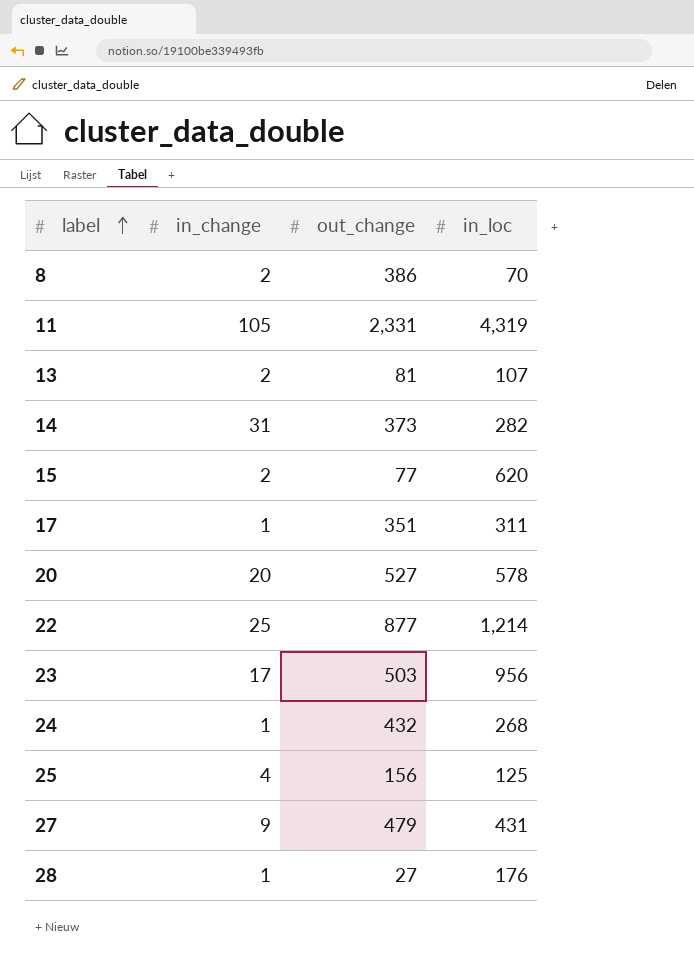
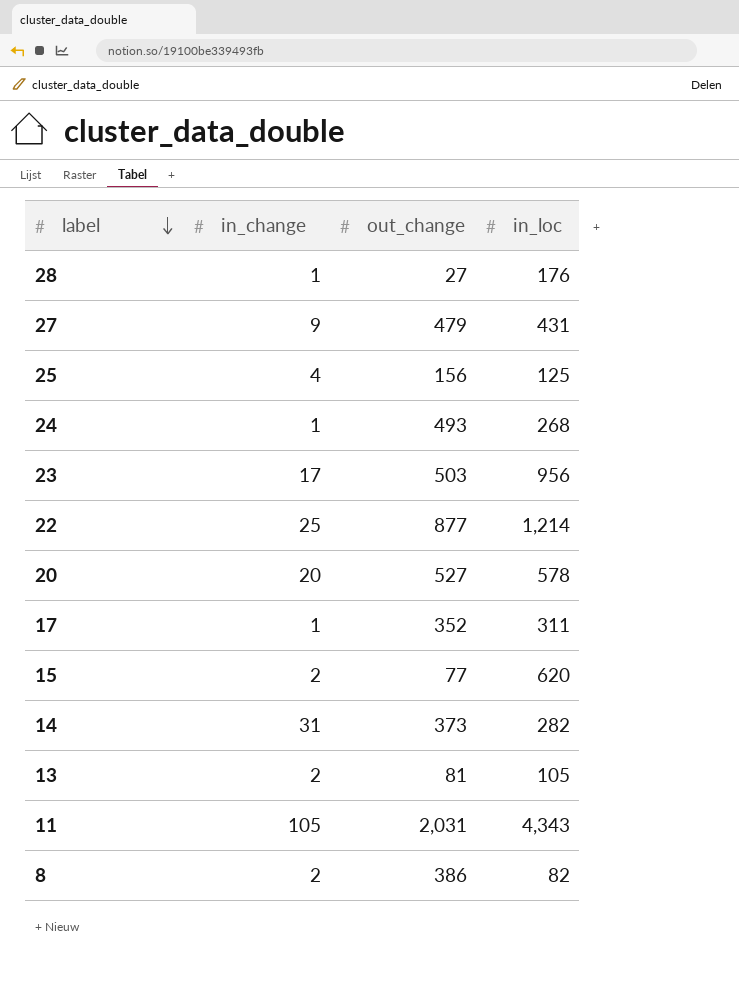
row order: label ascending -> label descending
24 | out_change: 432 -> 493
17 | out_change: 351 -> 352
13 | in_loc: 107 -> 105
11 | out_change: 2,331 -> 2,031
11 | in_loc: 4,319 -> 4,343
8 | in_loc: 70 -> 82

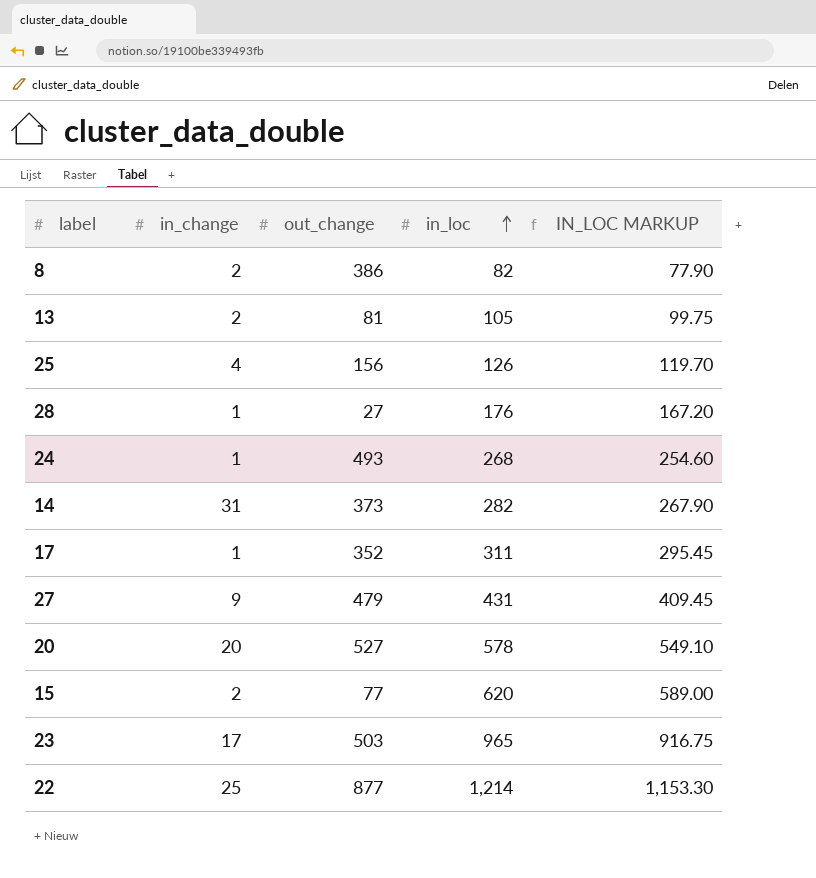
row order: label descending -> in_loc ascending
column IN_LOC MARKUP | formula: none -> [in_loc] * 0.95
row 11: 105 | 2,031 | 4,343 -> none
25 | in_loc: 125 -> 126
23 | in_loc: 956 -> 965

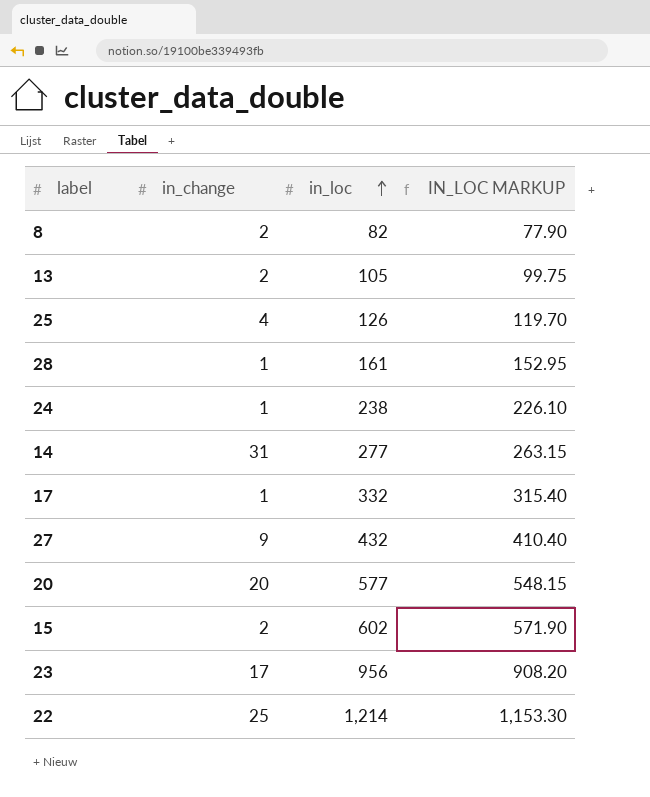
column out_change | position: 3 -> none
28 | in_loc: 176 -> 161
28 | IN_LOC MARKUP: 167.20 -> 152.95
24 | in_loc: 268 -> 238
24 | IN_LOC MARKUP: 254.60 -> 226.10
14 | in_loc: 282 -> 277
14 | IN_LOC MARKUP: 267.90 -> 263.15
17 | in_loc: 311 -> 332
17 | IN_LOC MARKUP: 295.45 -> 315.40
27 | in_loc: 431 -> 432
27 | IN_LOC MARKUP: 409.45 -> 410.40
20 | in_loc: 578 -> 577
20 | IN_LOC MARKUP: 549.10 -> 548.15
15 | in_loc: 620 -> 602
15 | IN_LOC MARKUP: 589.00 -> 571.90
23 | in_loc: 965 -> 956
23 | IN_LOC MARKUP: 916.75 -> 908.20

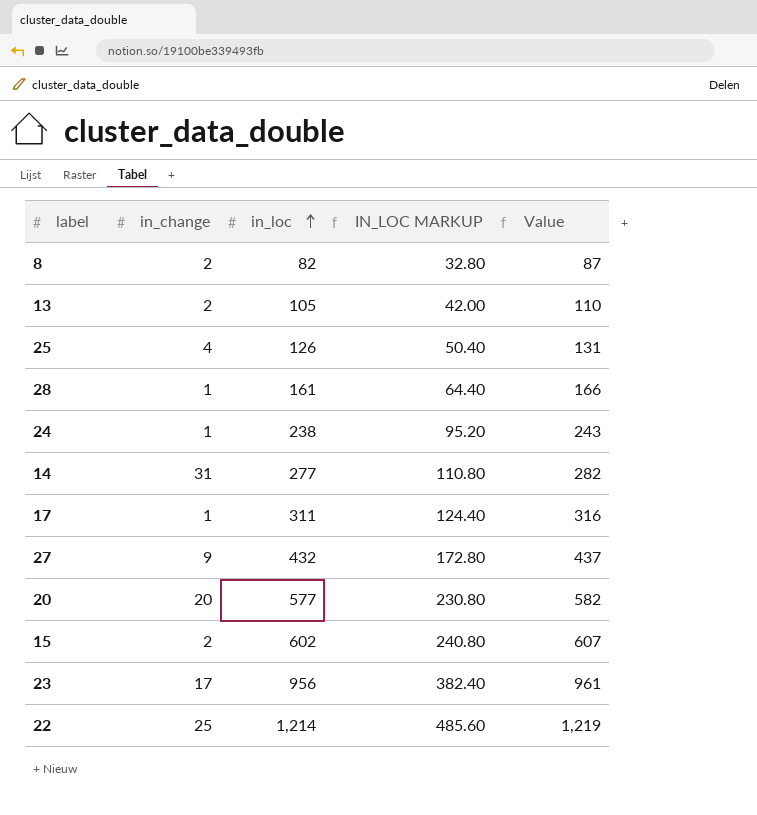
column IN_LOC MARKUP | formula: [in_loc] * 0.95 -> [in_loc] * 0.4
column Value | formula: none -> [in_loc] + 5
17 | in_loc: 332 -> 311

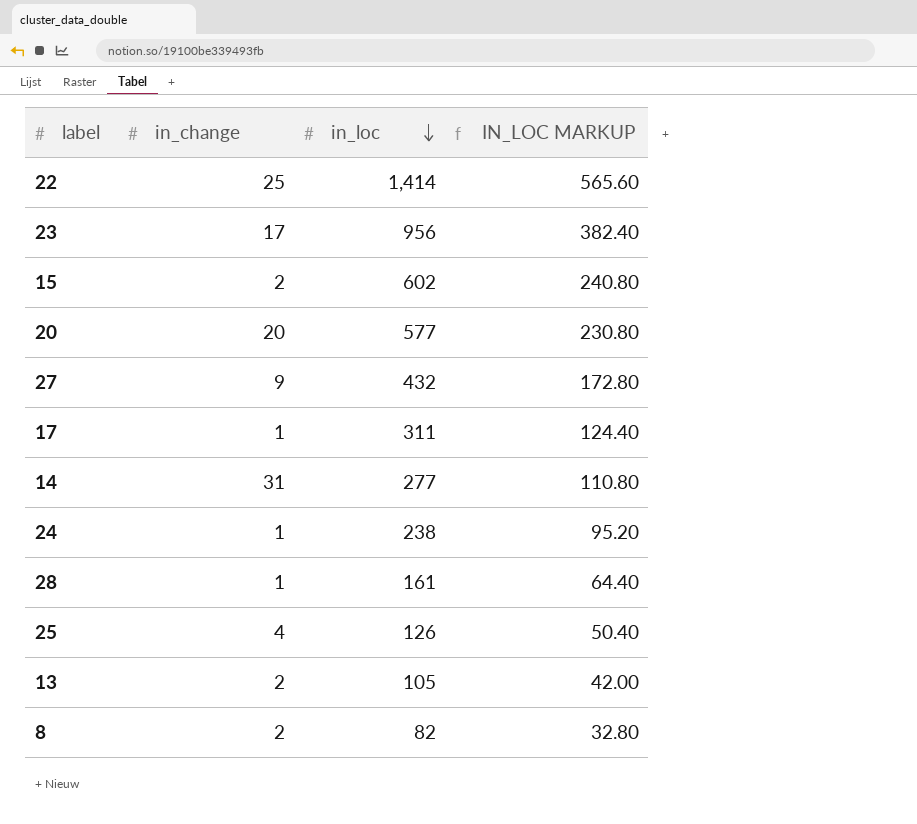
row order: in_loc ascending -> in_loc descending
column Value | formula: [in_loc] + 5 -> none
22 | in_loc: 1,214 -> 1,414
22 | IN_LOC MARKUP: 485.60 -> 565.60

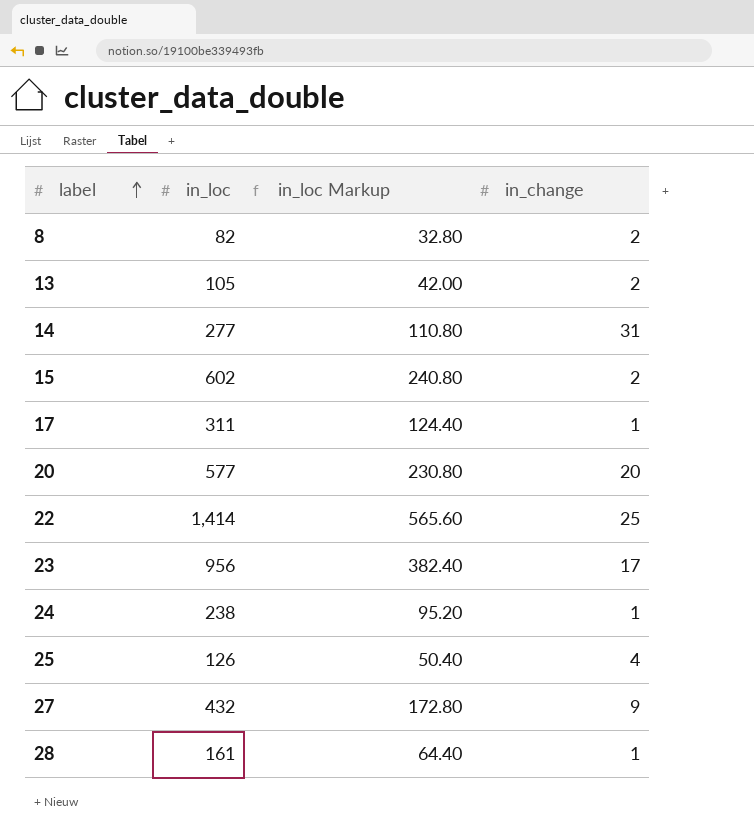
row order: in_loc descending -> label ascending
column name: IN_LOC MARKUP -> in_loc Markup
column in_change | position: 2 -> 4

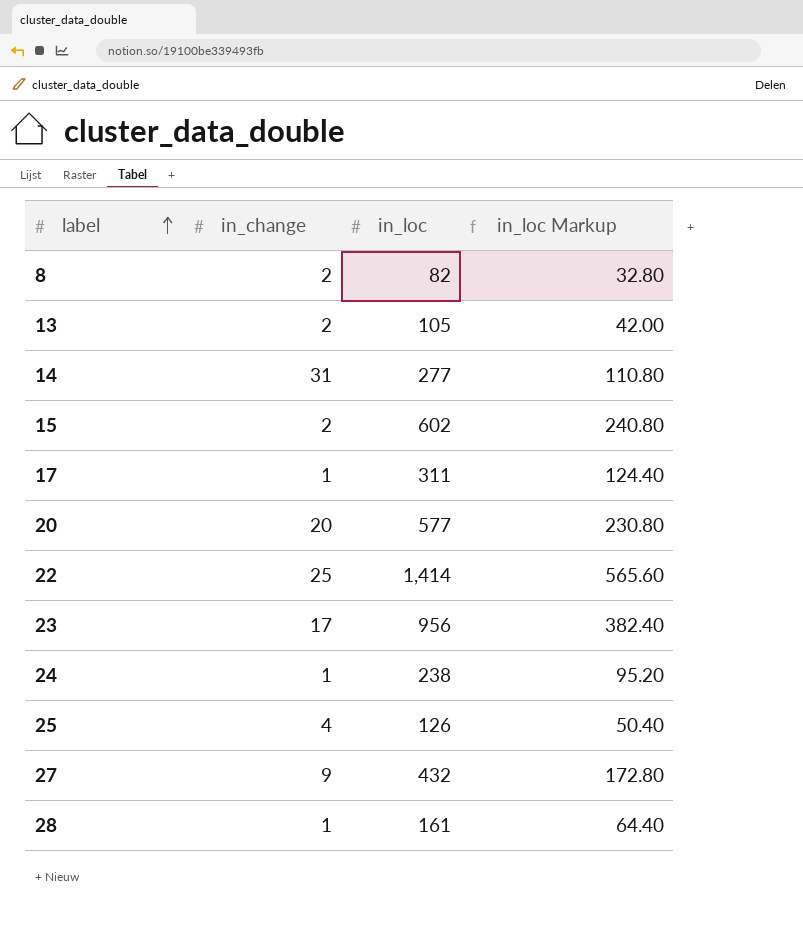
column in_change | position: 4 -> 2

